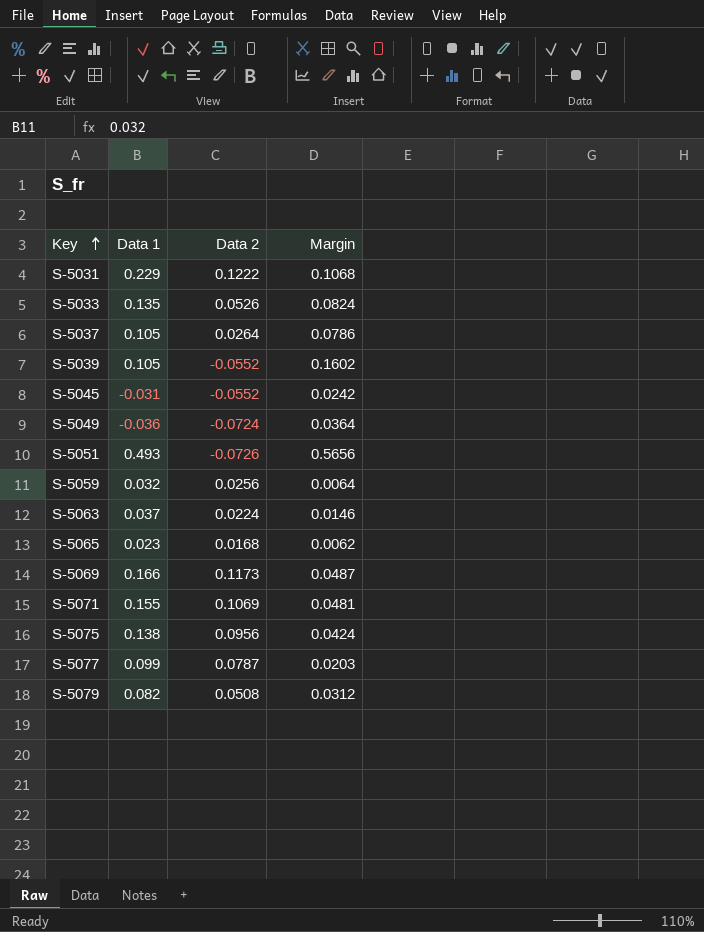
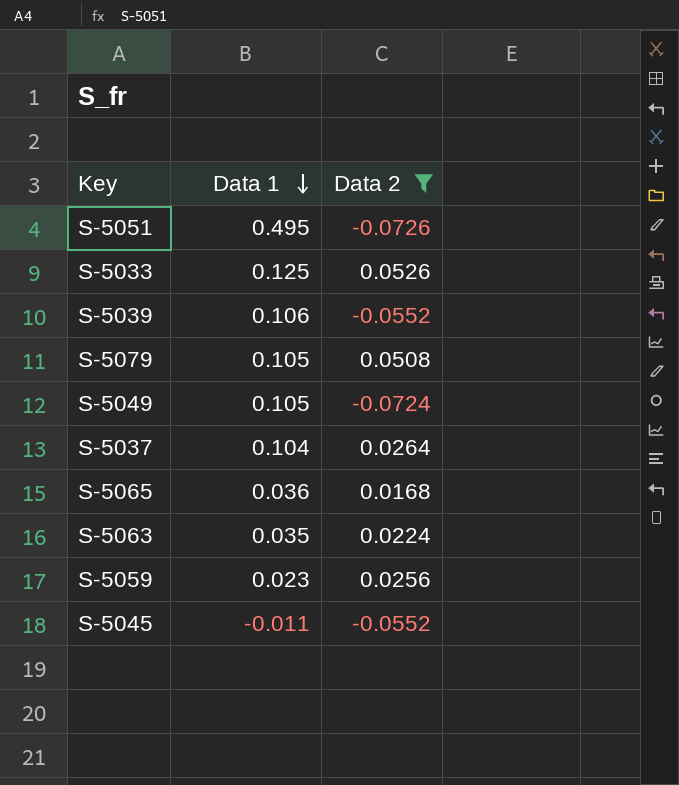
filter: none -> Data 2 <= 0.0526
row order: Key ascending -> Data 1 descending
column Margin | formula: [Data 1] - [Data 2] -> none
S-5051 | Data 1: 0.493 -> 0.495
S-5033 | Data 1: 0.135 -> 0.125
S-5039 | Data 1: 0.105 -> 0.106
S-5079 | Data 1: 0.082 -> 0.105
S-5049 | Data 1: -0.036 -> 0.105
S-5037 | Data 1: 0.105 -> 0.104
S-5065 | Data 1: 0.023 -> 0.036
S-5063 | Data 1: 0.037 -> 0.035
S-5059 | Data 1: 0.032 -> 0.023
S-5045 | Data 1: -0.031 -> -0.011

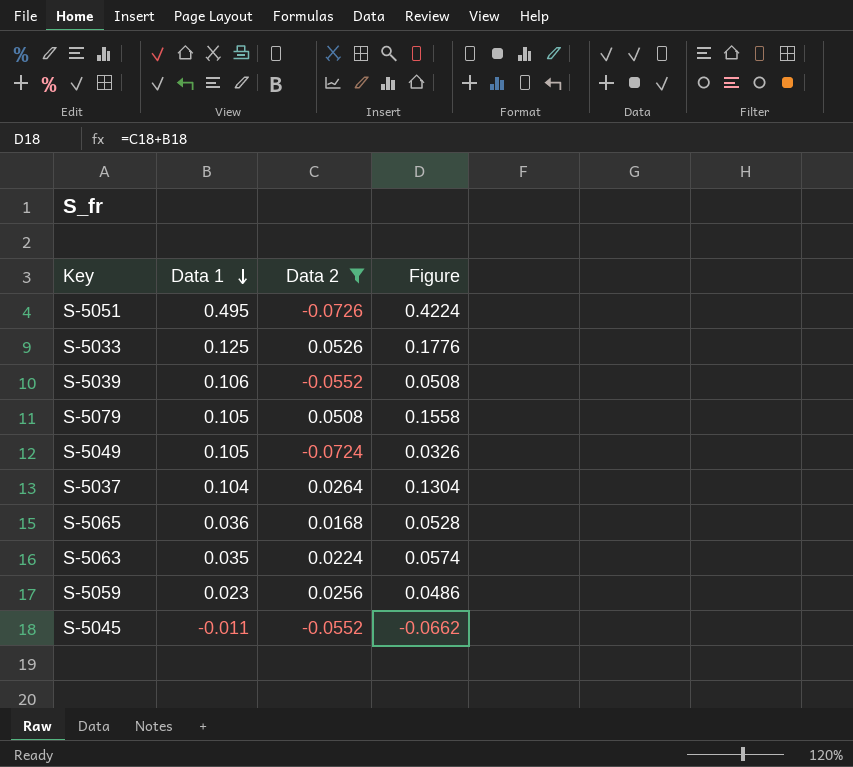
column Figure | formula: none -> [Data 1] + [Data 2]

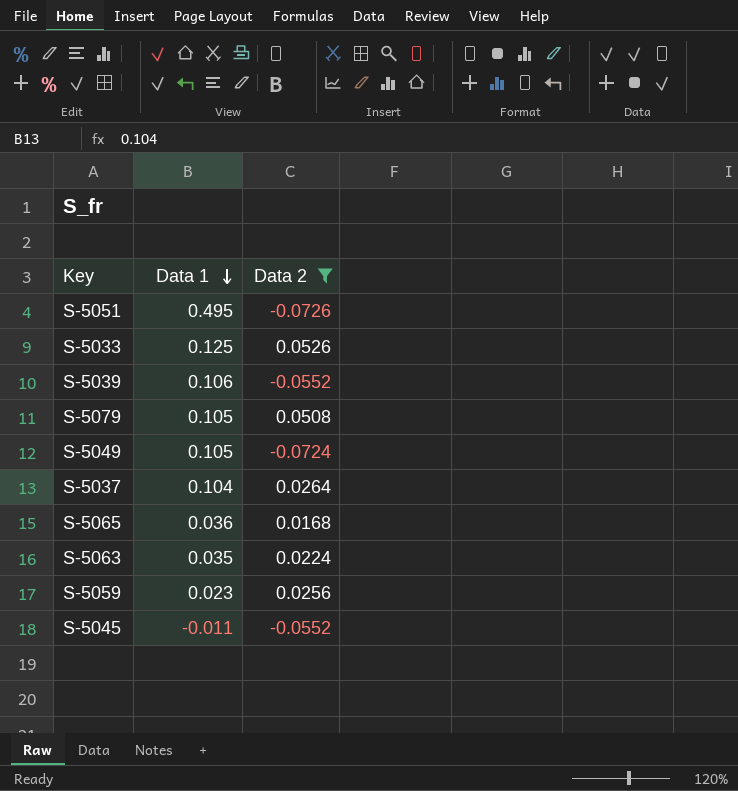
column Figure | formula: [Data 1] + [Data 2] -> none

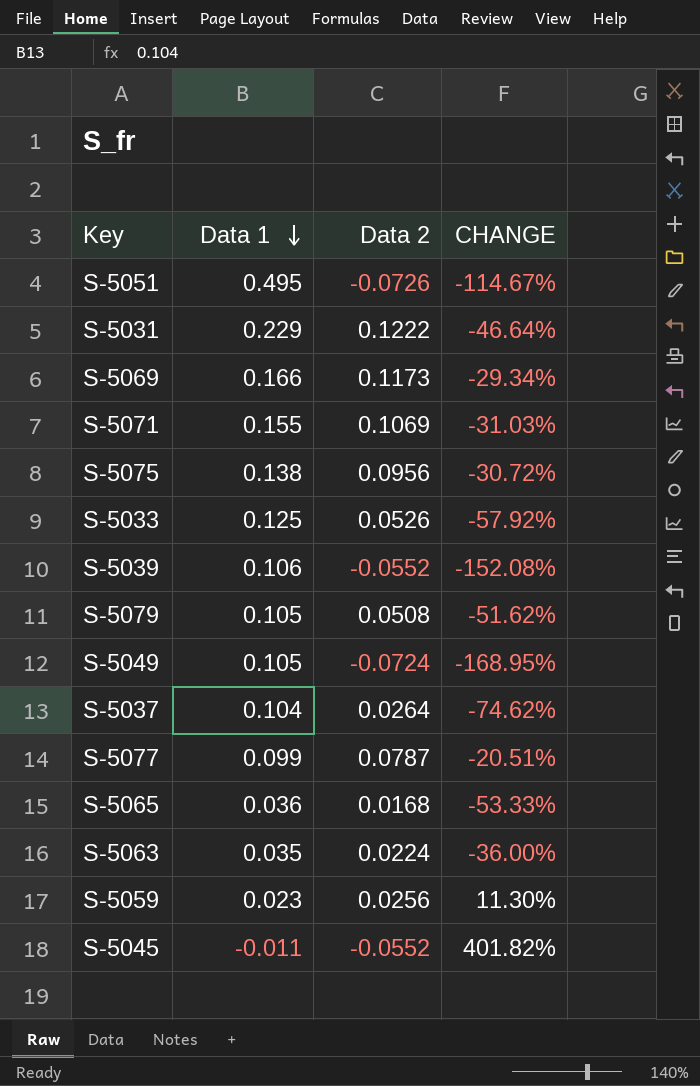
filter: Data 2 <= 0.0526 -> none
column CHANGE | formula: none -> ([Data 2] - [Data 1]) / [Data 1]

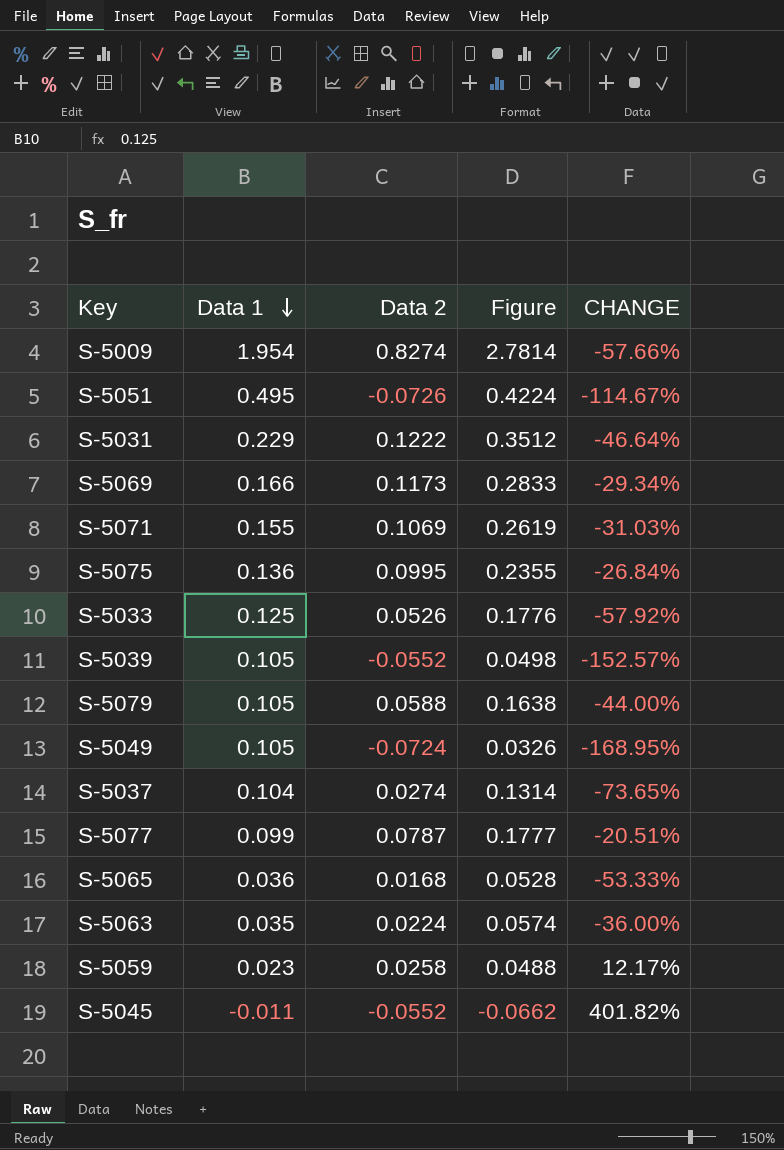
column Figure | formula: none -> [Data 1] + [Data 2]
row S-5009: none -> 1.954 | 0.8274 | 2.7814 | -57.66%
S-5075 | Data 1: 0.138 -> 0.136
S-5075 | Data 2: 0.0956 -> 0.0995
S-5075 | CHANGE: -30.72% -> -26.84%
S-5039 | Data 1: 0.106 -> 0.105
S-5039 | CHANGE: -152.08% -> -152.57%
S-5079 | Data 2: 0.0508 -> 0.0588
S-5079 | CHANGE: -51.62% -> -44.00%
S-5037 | Data 2: 0.0264 -> 0.0274
S-5037 | CHANGE: -74.62% -> -73.65%
S-5059 | Data 2: 0.0256 -> 0.0258
S-5059 | CHANGE: 11.30% -> 12.17%

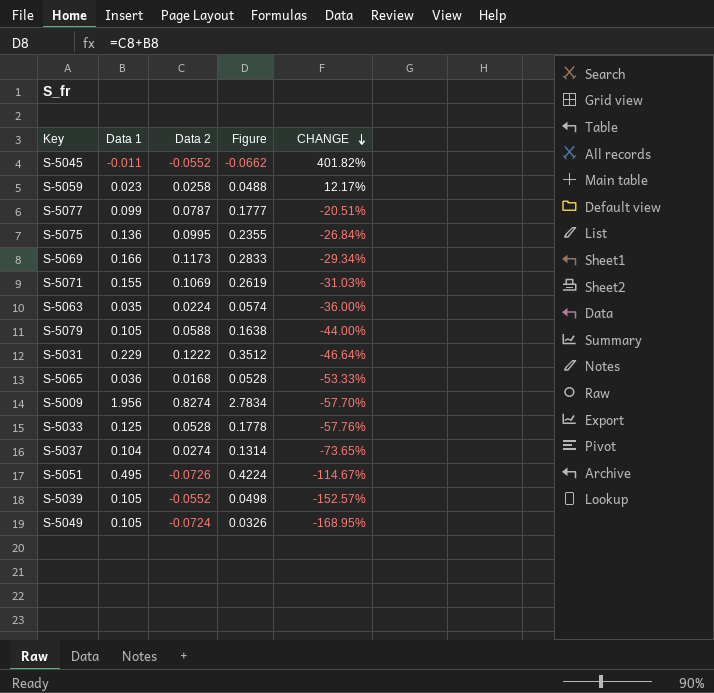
row order: Data 1 descending -> CHANGE descending
S-5009 | Data 1: 1.954 -> 1.956
S-5009 | Figure: 2.7814 -> 2.7834
S-5009 | CHANGE: -57.66% -> -57.70%
S-5033 | Data 2: 0.0526 -> 0.0528
S-5033 | Figure: 0.1776 -> 0.1778
S-5033 | CHANGE: -57.92% -> -57.76%

